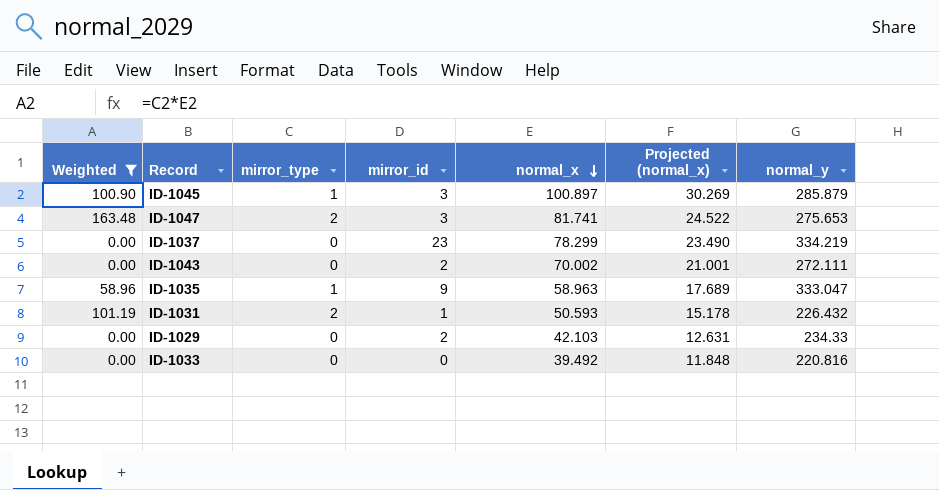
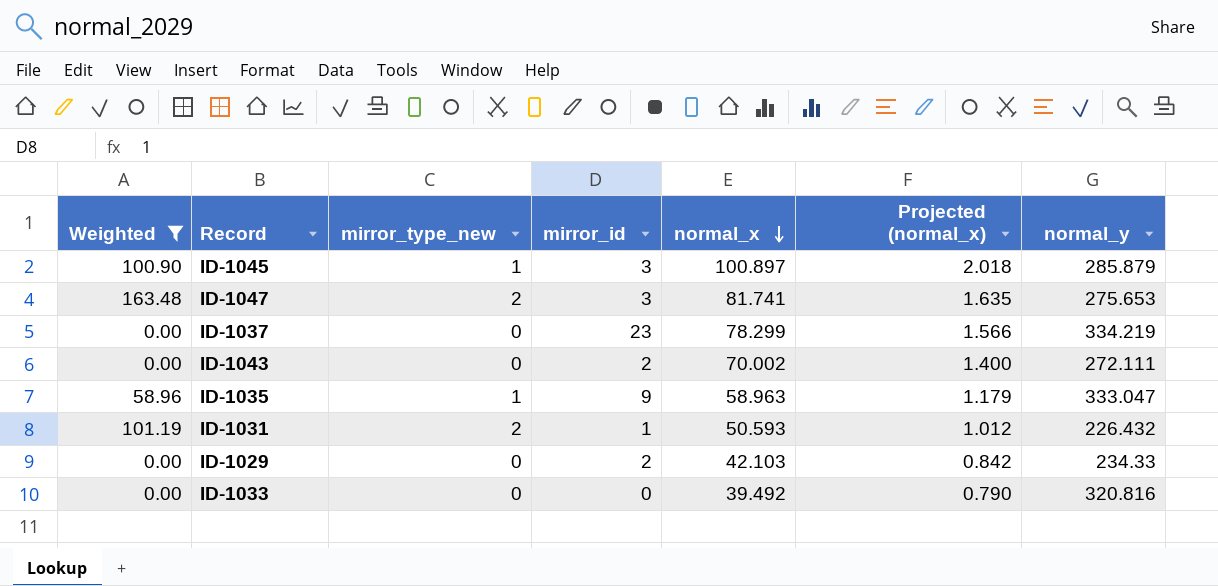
column name: mirror_type -> mirror_type_new
column Projected (normal_x) | formula: [normal_x] * 0.3 -> [normal_x] * 0.02
ID-1033 | normal_y: 220.816 -> 320.816

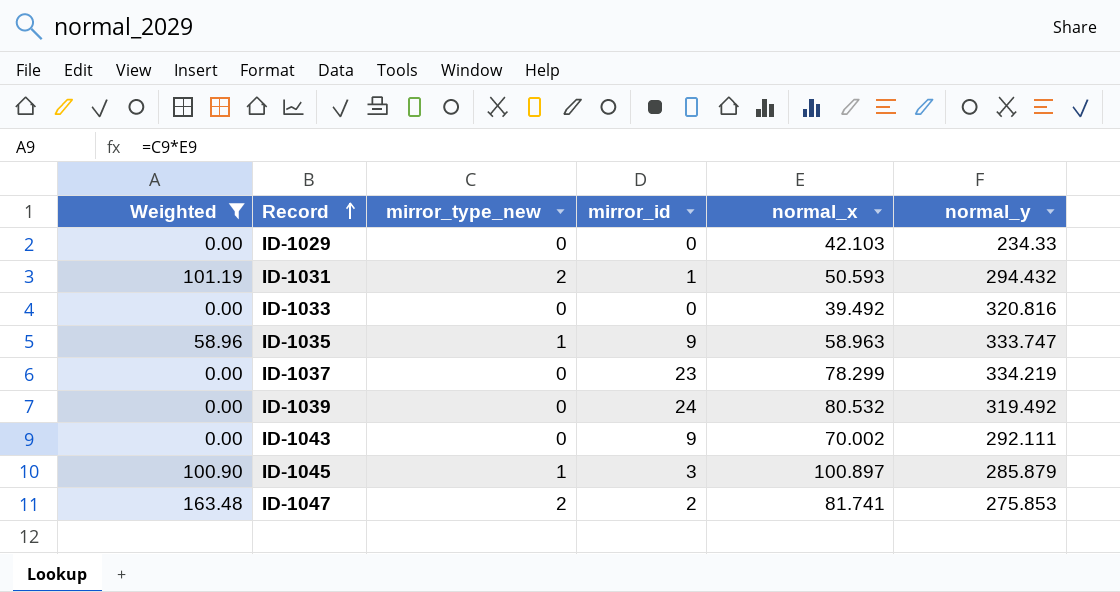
row order: normal_x descending -> Record ascending
column Projected (normal_x) | formula: [normal_x] * 0.02 -> none
ID-1029 | mirror_id: 2 -> 0
ID-1031 | normal_y: 226.432 -> 294.432
ID-1035 | normal_y: 333.047 -> 333.747
row ID-1039: none -> 0.00 | 0 | 24 | 80.532 | 319.492
ID-1043 | mirror_id: 2 -> 9
ID-1043 | normal_y: 272.111 -> 292.111
ID-1047 | mirror_id: 3 -> 2
ID-1047 | normal_y: 275.653 -> 275.853

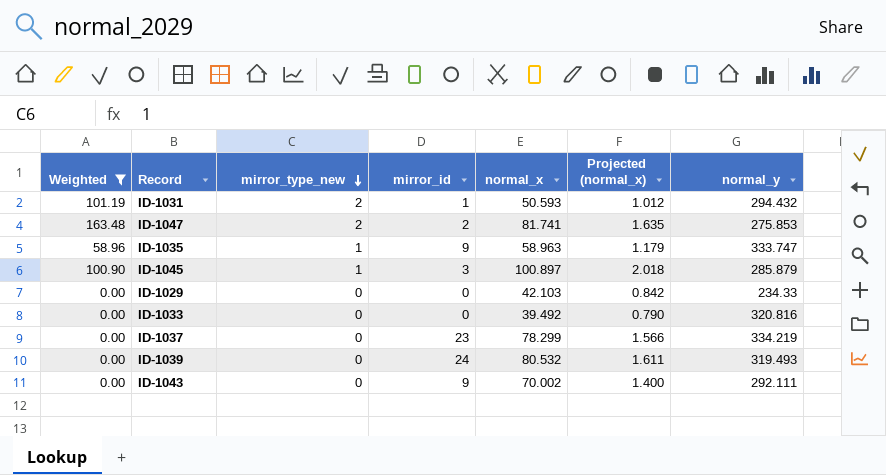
row order: Record ascending -> mirror_type_new descending
column Projected (normal_x) | formula: none -> [normal_x] * 0.02
ID-1039 | normal_y: 319.492 -> 319.493

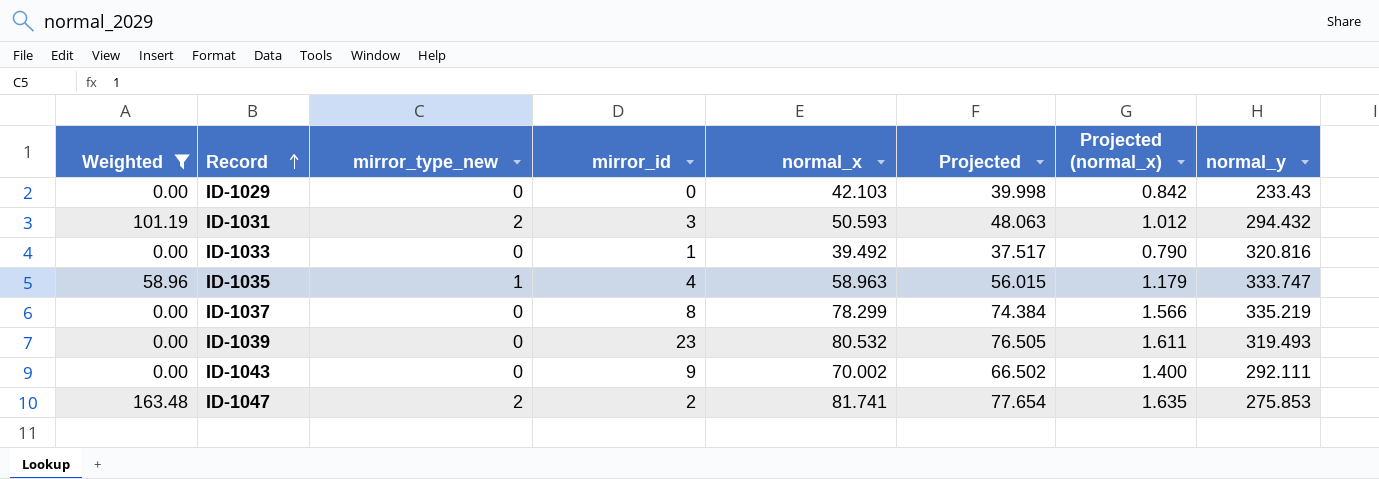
row order: mirror_type_new descending -> Record ascending
column Projected | formula: none -> [normal_x] * 0.95
row ID-1045: 100.90 | 1 | 3 | 100.897 | 2.018 | 285.879 -> none
ID-1029 | normal_y: 234.33 -> 233.43
ID-1031 | mirror_id: 1 -> 3
ID-1033 | mirror_id: 0 -> 1
ID-1035 | mirror_id: 9 -> 4
ID-1037 | mirror_id: 23 -> 8
ID-1037 | normal_y: 334.219 -> 335.219
ID-1039 | mirror_id: 24 -> 23

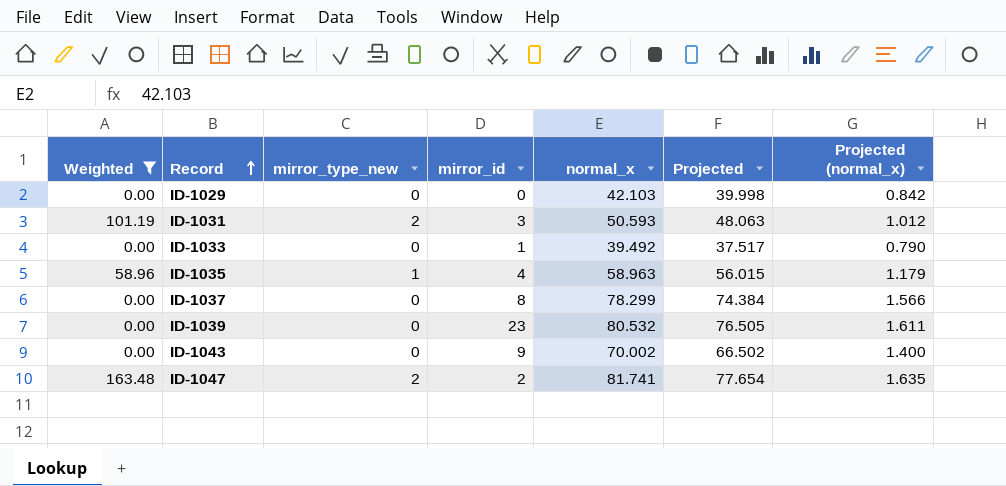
column normal_y | position: 8 -> none

